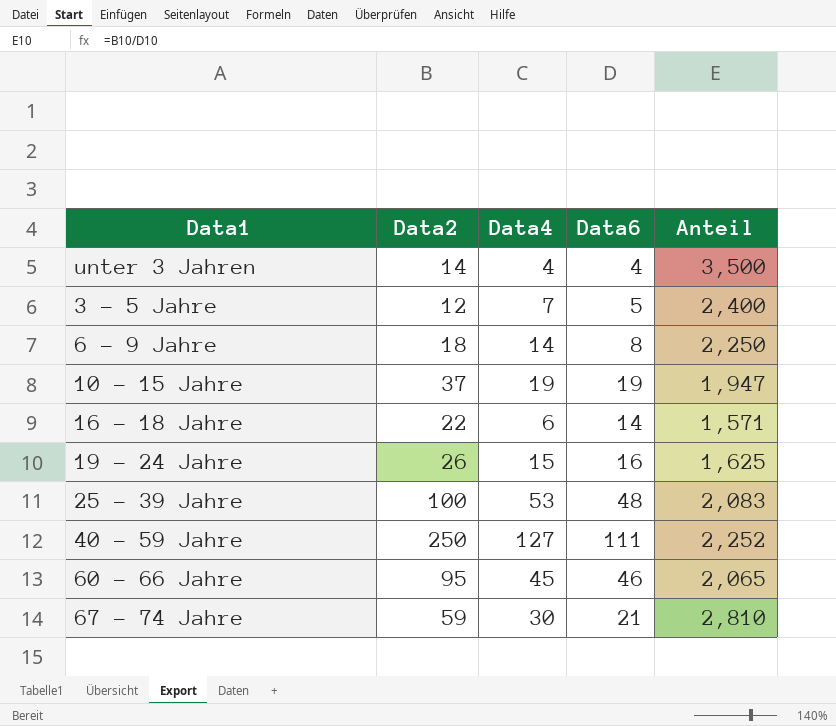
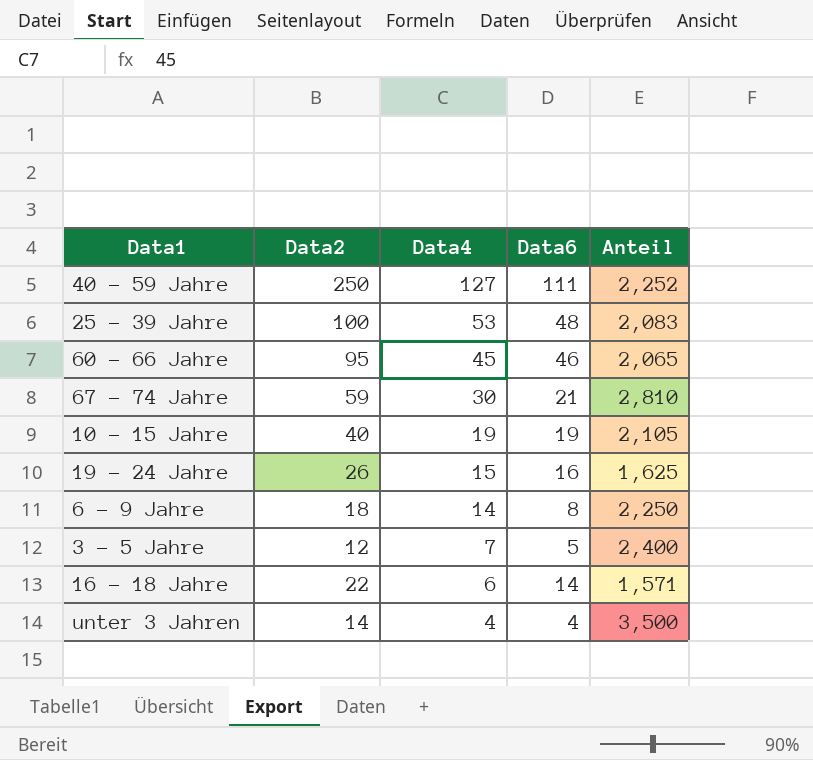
row order: none -> Data4 descending
10 - 15 Jahre | Data2: 37 -> 40
10 - 15 Jahre | Anteil: 1,947 -> 2,105

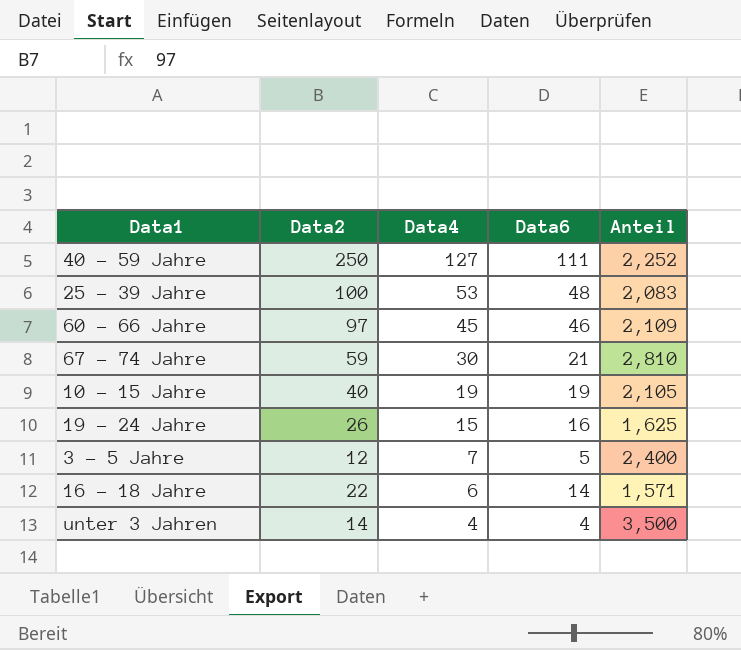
row 6 - 9 Jahre: 18 | 14 | 8 | 2,250 -> none
60 - 66 Jahre | Data2: 95 -> 97
60 - 66 Jahre | Anteil: 2,065 -> 2,109

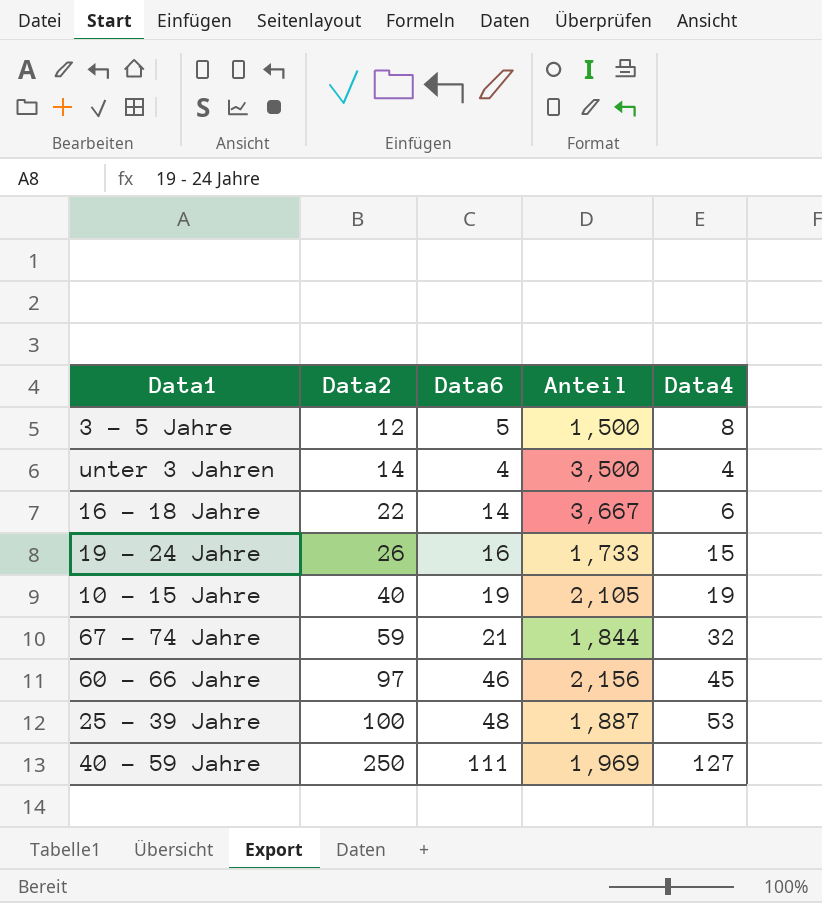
row order: Data4 descending -> Data2 ascending
column Anteil | formula: [Data2] / [Data6] -> [Data2] / [Data4]
column Data4 | position: 3 -> 5
3 - 5 Jahre | Data4: 7 -> 8
67 - 74 Jahre | Data4: 30 -> 32

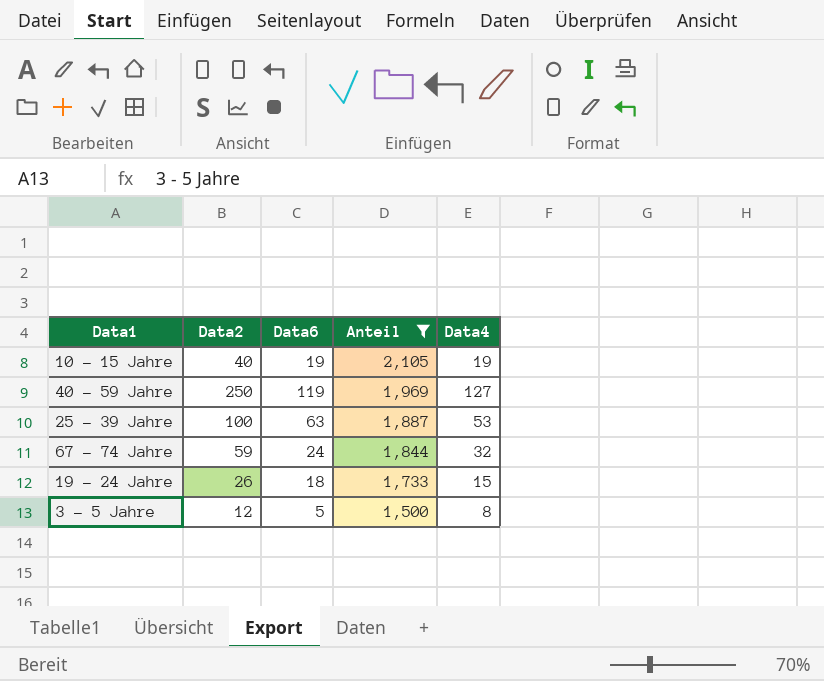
filter: none -> Anteil <= 2,105
row order: Data2 ascending -> Anteil descending
40 - 59 Jahre | Data6: 111 -> 119
25 - 39 Jahre | Data6: 48 -> 63
67 - 74 Jahre | Data6: 21 -> 24
19 - 24 Jahre | Data6: 16 -> 18

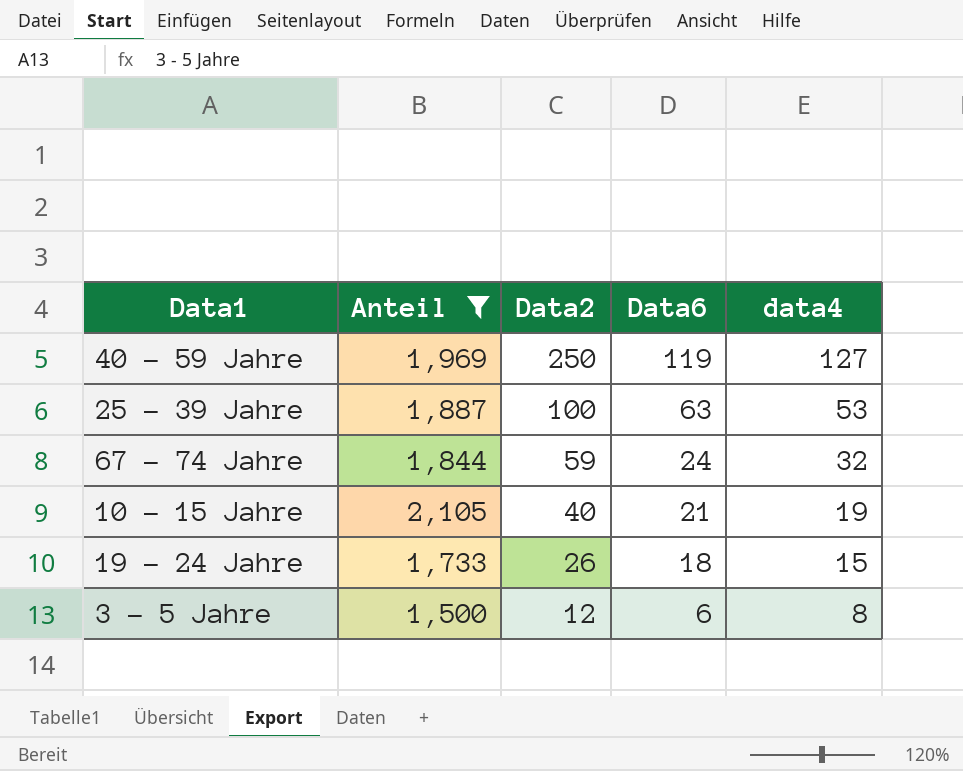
row order: Anteil descending -> Data2 descending
column Anteil | position: 4 -> 2
column name: Data4 -> data4
10 - 15 Jahre | Data6: 19 -> 21
3 - 5 Jahre | Data6: 5 -> 6

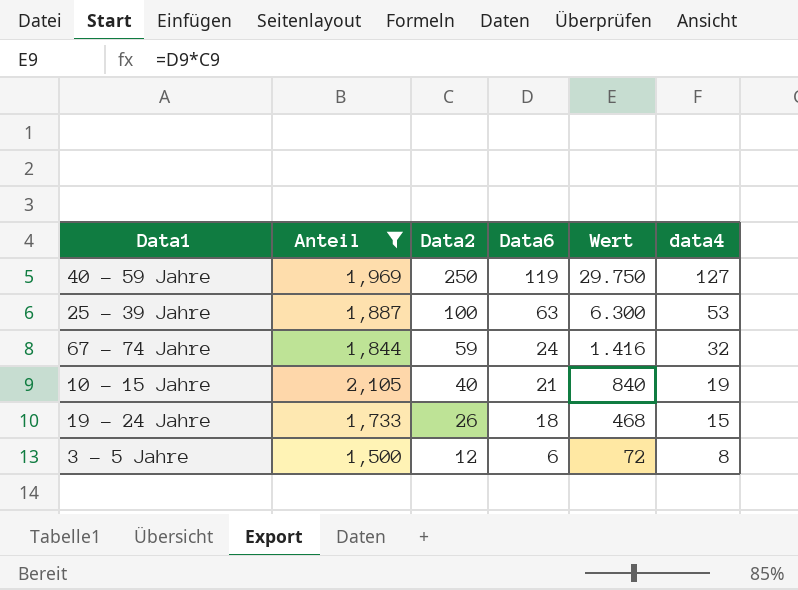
column Wert | formula: none -> [Data2] * [Data6]

